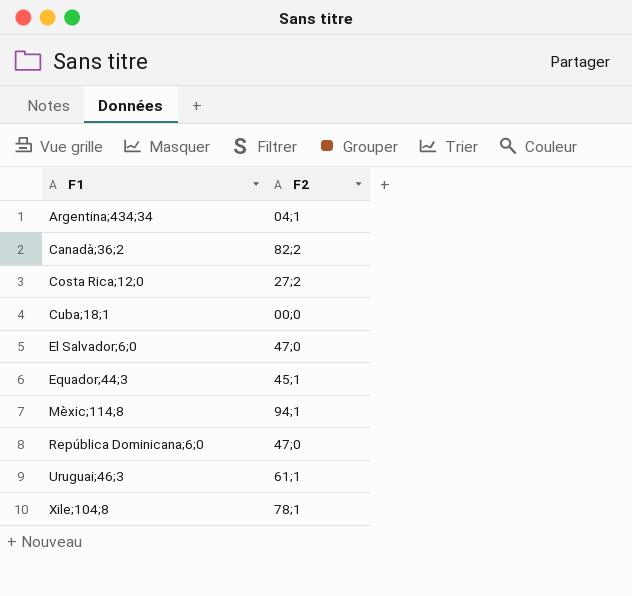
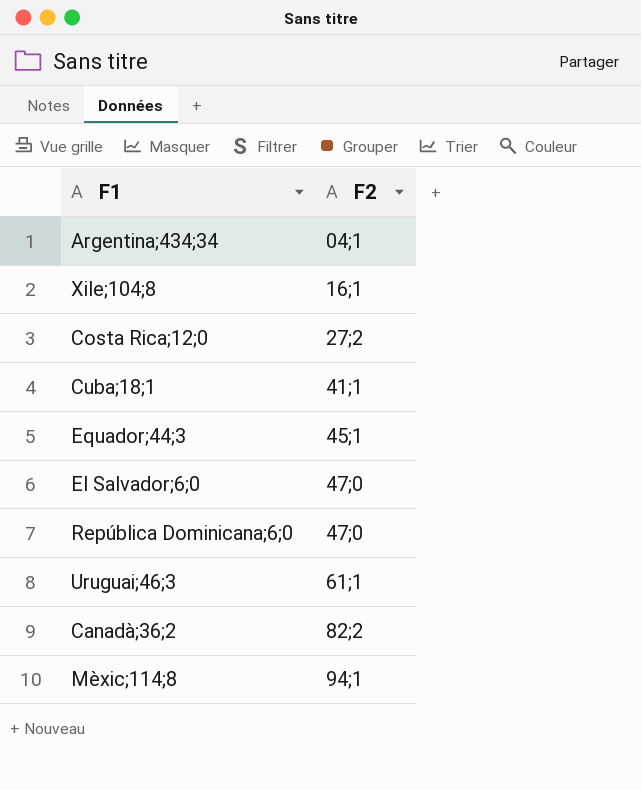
row order: F1 ascending -> F2 ascending
Xile;104;8 | F2: 78;1 -> 16;1
Cuba;18;1 | F2: 00;0 -> 41;1

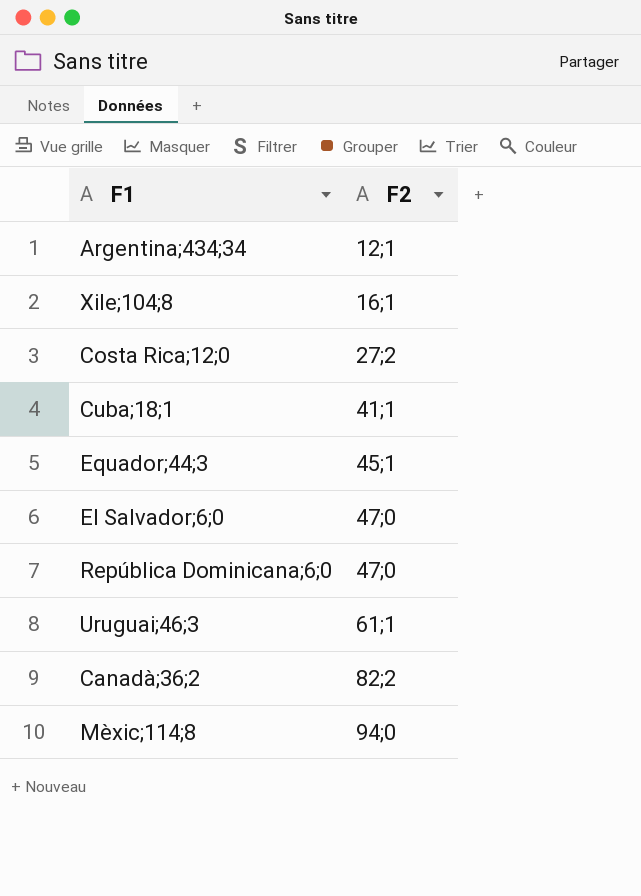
Argentina;434;34 | F2: 04;1 -> 12;1
Mèxic;114;8 | F2: 94;1 -> 94;0

